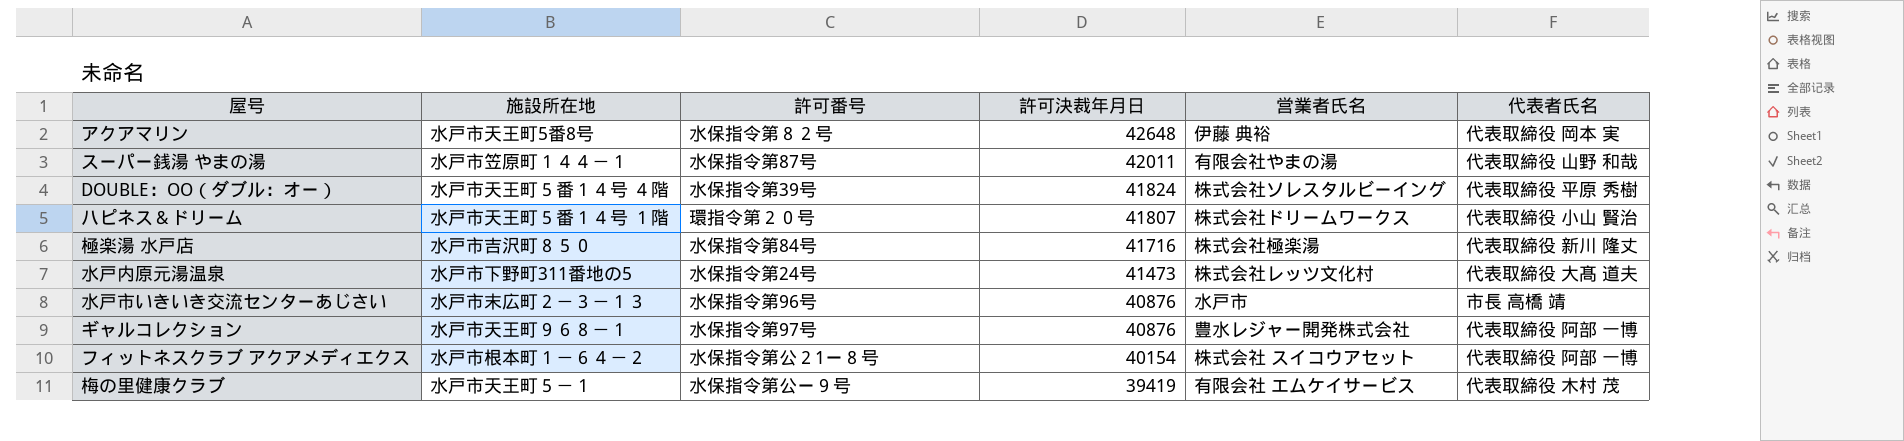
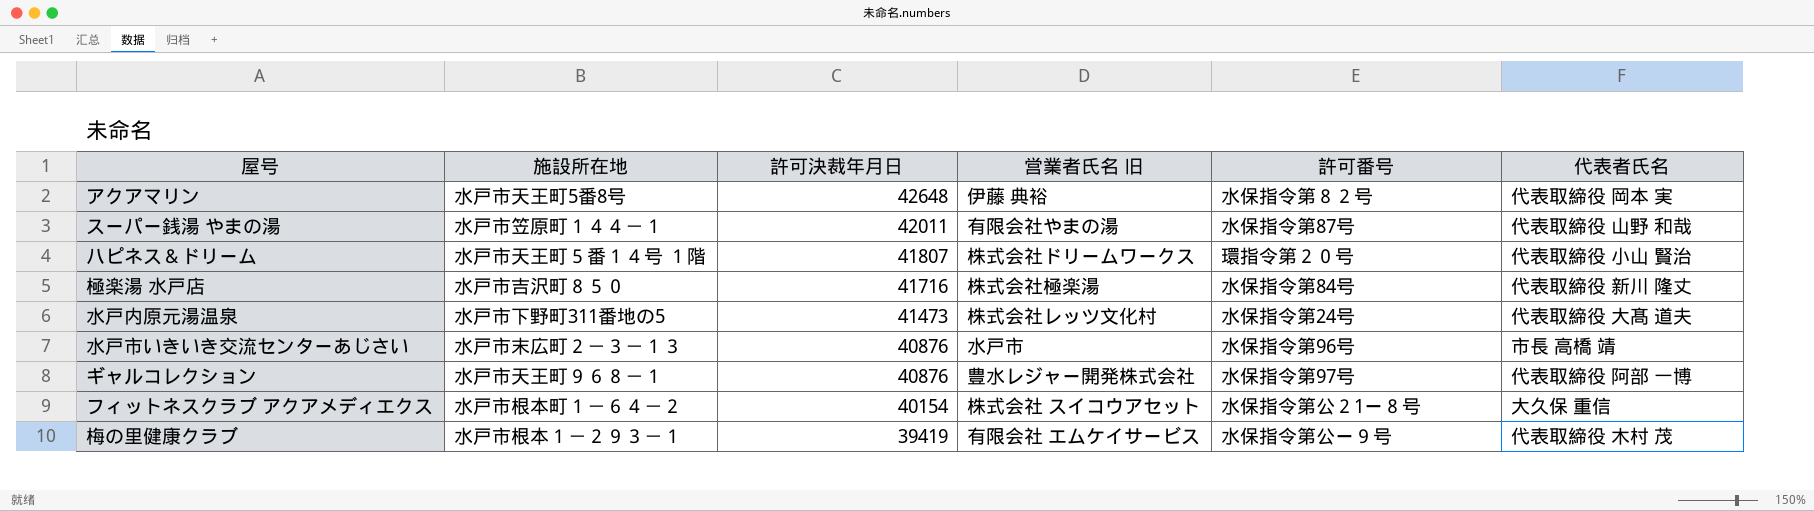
column name: 営業者氏名 -> 営業者氏名 旧
column 許可番号 | position: 3 -> 5
row DOUBLE：OO（ダブル：オー）: 水戸市天王町５番１４号 ４階 | 水保指令第39号 | 41824 | 株式会社ソレスタルビーイング | 代表取締役 平原 秀樹 -> none
フィットネスクラブ アクアメディエクス | 代表者氏名: 代表取締役 阿部 一博 -> 大久保 重信
梅の里健康クラブ | 施設所在地: 水戸市天王町５－１ -> 水戸市根本１－２９３－１

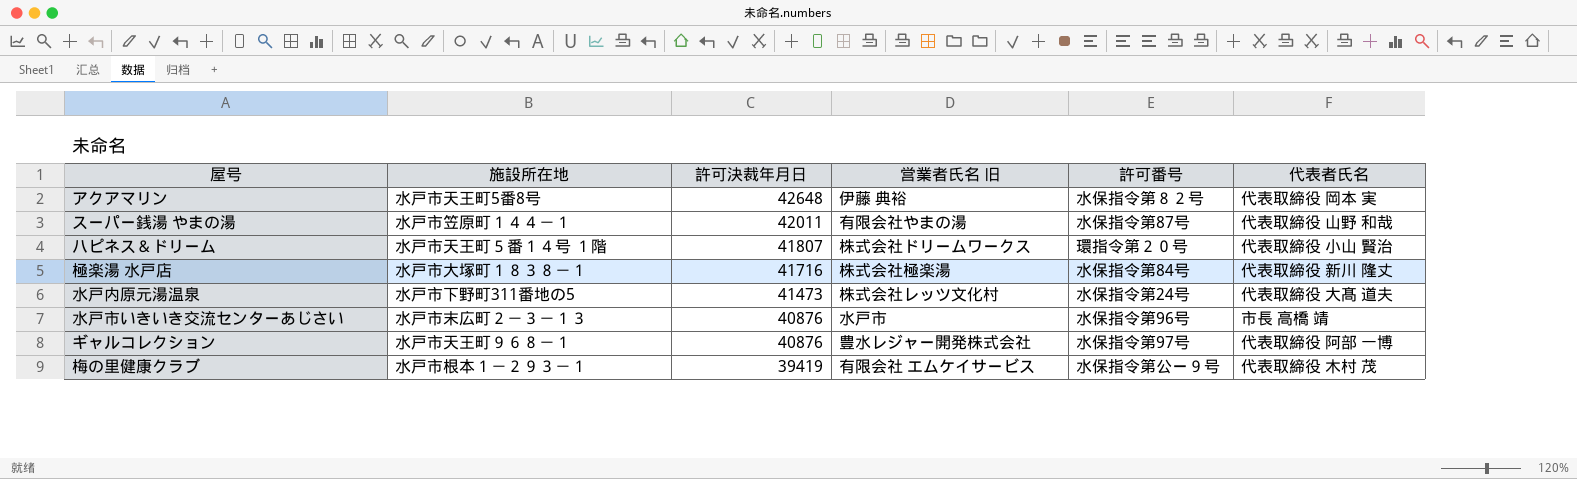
row フィットネスクラブ アクアメディエクス: 水戸市根本町１－６４－２ | 40154 | 株式会社 スイコウアセット | 水保指令第公２1ー８号 | 大久保 重信 -> none
極楽湯 水戸店 | 施設所在地: 水戸市吉沢町８５０ -> 水戸市大塚町１８３８－１

